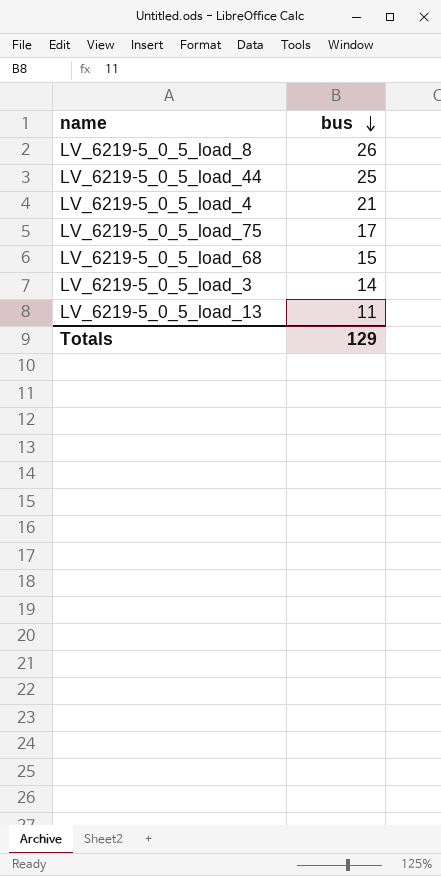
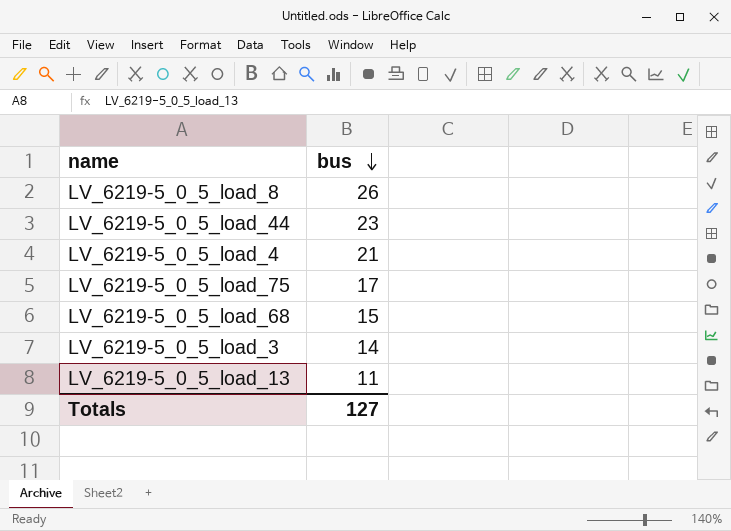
LV_6219-5_0_5_load_44 | bus: 25 -> 23
Totals | bus: 129 -> 127

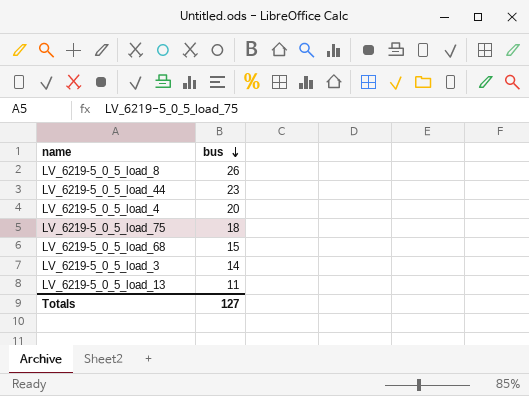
LV_6219-5_0_5_load_4 | bus: 21 -> 20
LV_6219-5_0_5_load_75 | bus: 17 -> 18

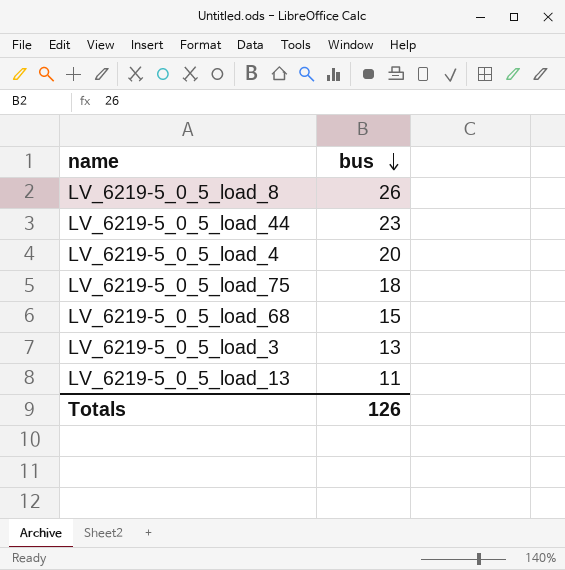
LV_6219-5_0_5_load_3 | bus: 14 -> 13
Totals | bus: 127 -> 126

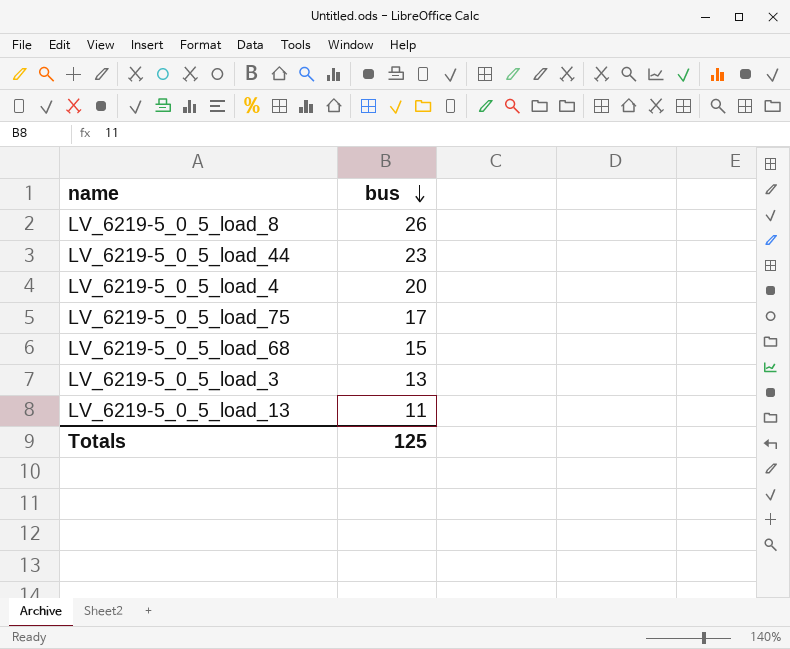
LV_6219-5_0_5_load_75 | bus: 18 -> 17
Totals | bus: 126 -> 125

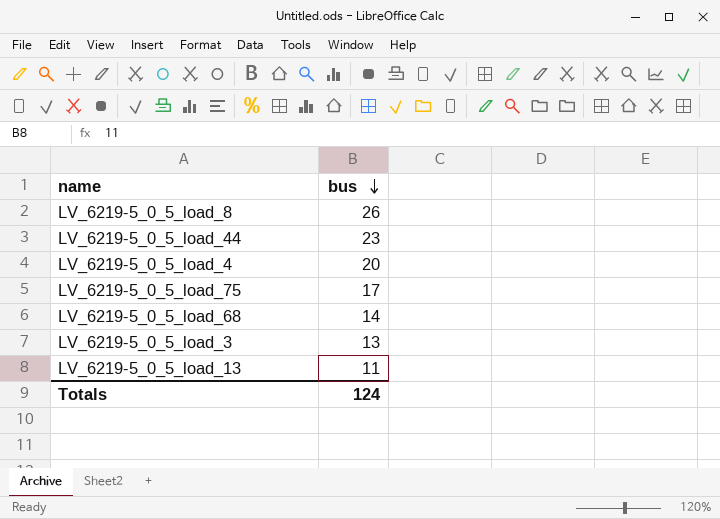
LV_6219-5_0_5_load_68 | bus: 15 -> 14
Totals | bus: 125 -> 124

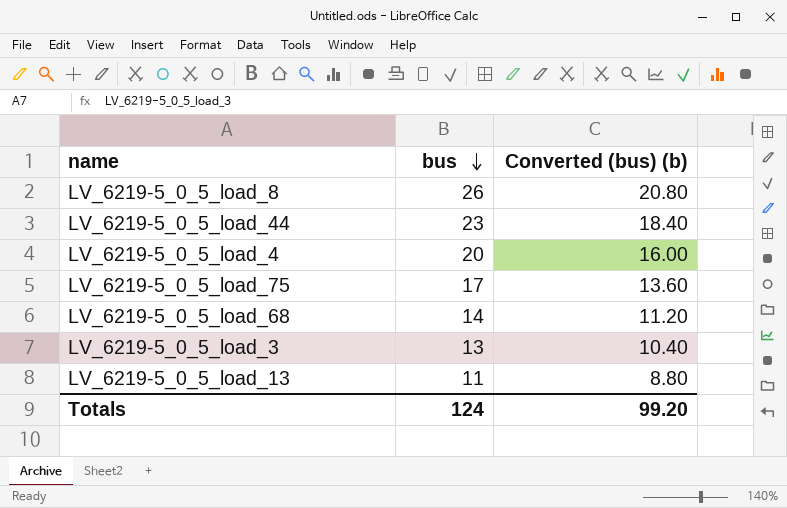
column Converted (bus) (b) | formula: none -> [bus] * 0.8

